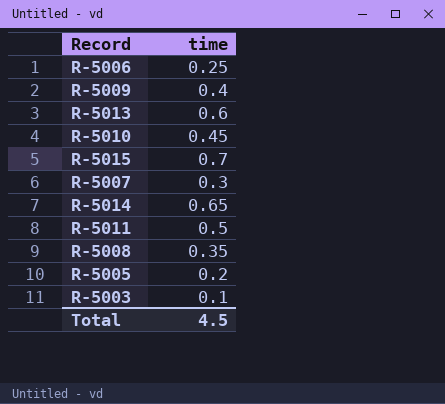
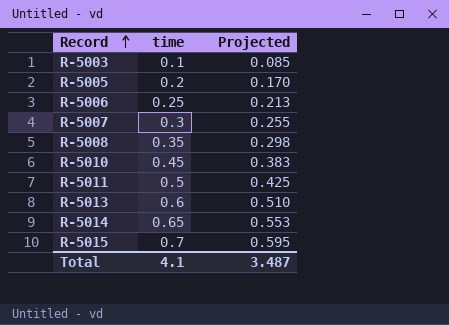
row order: none -> Record ascending
column Projected | formula: none -> [time] * 0.85
row R-5009: 0.4 -> none
Total | time: 4.5 -> 4.1

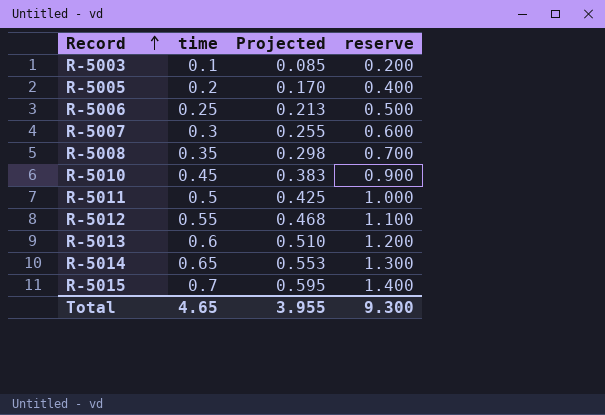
column reserve | formula: none -> [time] * 2
row R-5012: none -> 0.55 | 0.468 | 1.100
Total | time: 4.1 -> 4.65
Total | Projected: 3.487 -> 3.955

